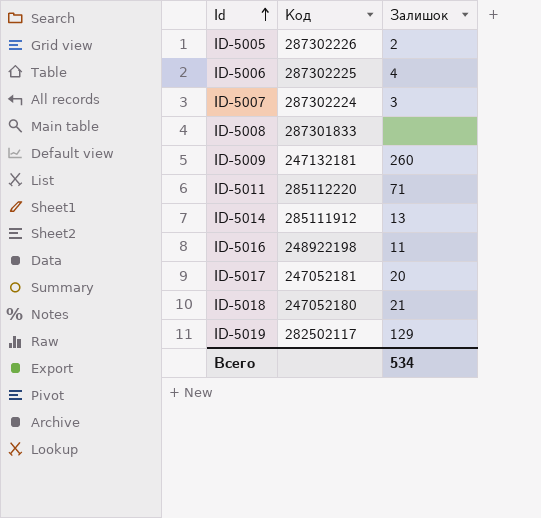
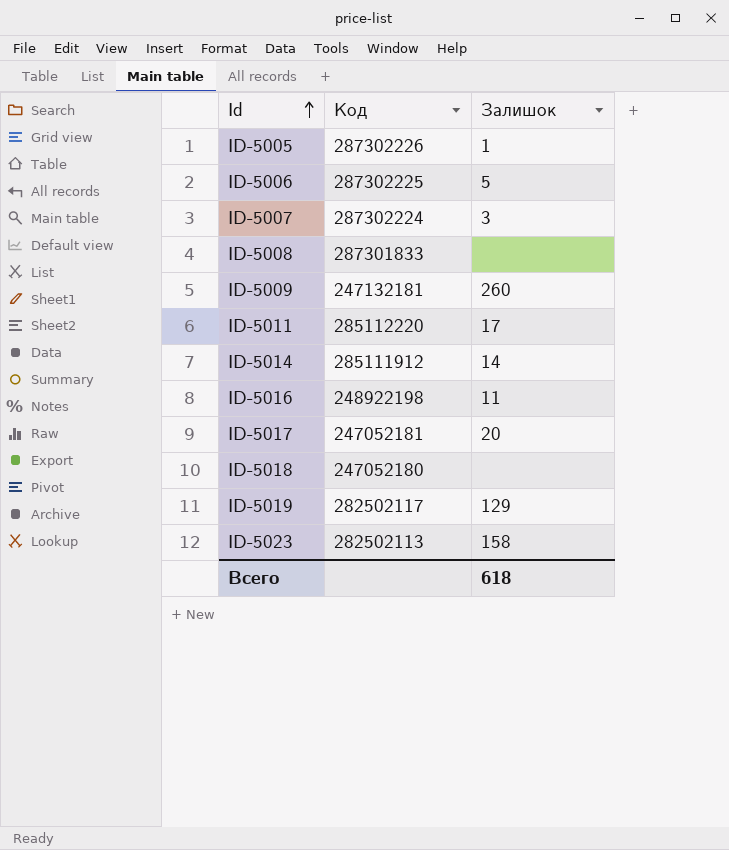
ID-5005 | Залишок: 2 -> 1
ID-5006 | Залишок: 4 -> 5
ID-5011 | Залишок: 71 -> 17
ID-5014 | Залишок: 13 -> 14
ID-5018 | Залишок: 21 -> none
row ID-5023: none -> 282502113 | 158
Всего | Залишок: 534 -> 618

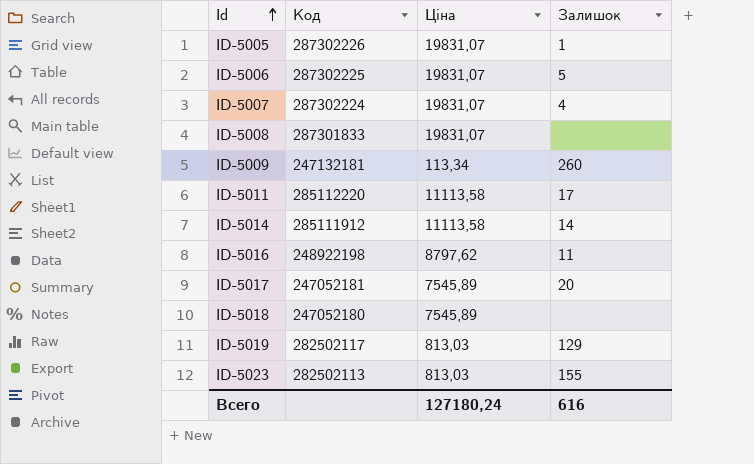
column Ціна | position: none -> 3
ID-5007 | Залишок: 3 -> 4
ID-5023 | Залишок: 158 -> 155
Всего | Залишок: 618 -> 616

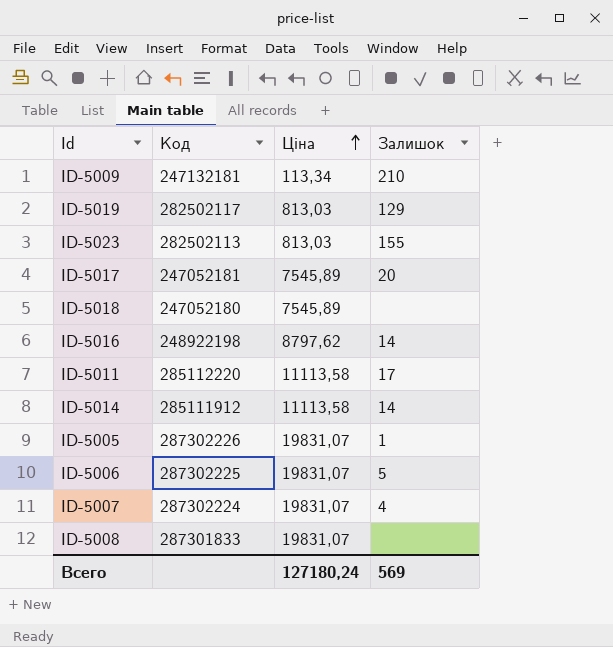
row order: Id ascending -> Ціна ascending
ID-5009 | Залишок: 260 -> 210
ID-5016 | Залишок: 11 -> 14
Всего | Залишок: 616 -> 569

